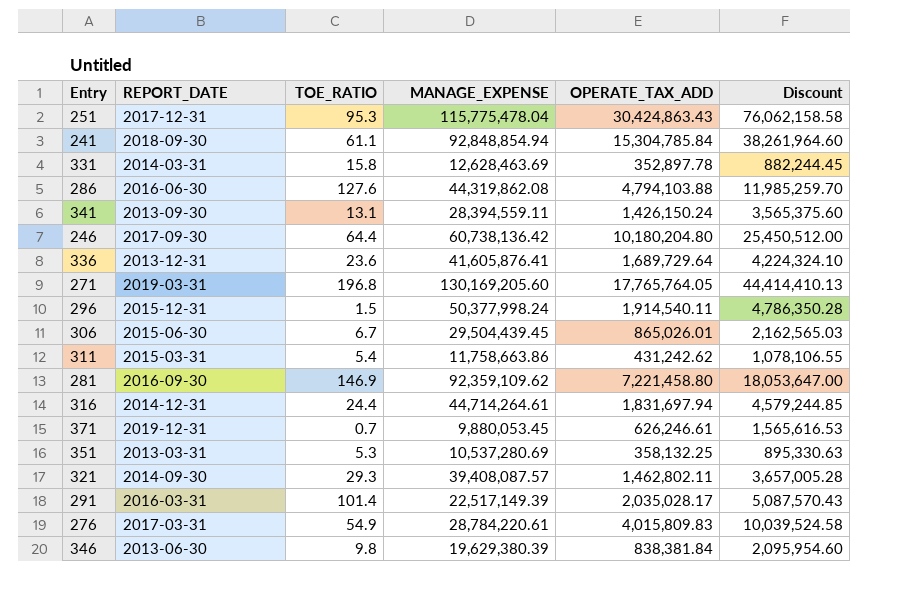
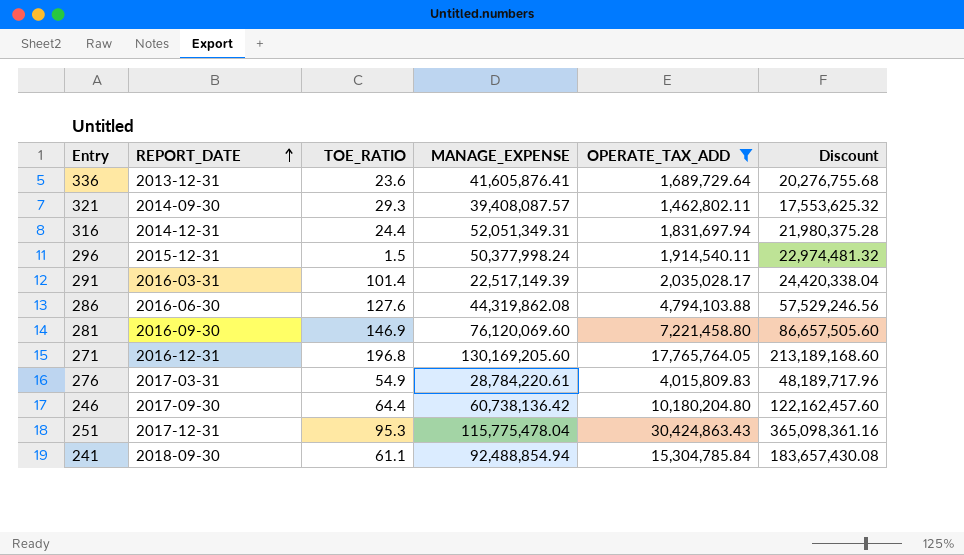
filter: none -> OPERATE_TAX_ADD >= 1,462,802.11
row order: none -> REPORT_DATE ascending
column Discount | formula: [OPERATE_TAX_ADD] * 2.5 -> [OPERATE_TAX_ADD] * 12
316 | MANAGE_EXPENSE: 44,714,264.61 -> 52,051,349.31
281 | MANAGE_EXPENSE: 92,359,109.62 -> 76,120,069.60
271 | REPORT_DATE: 2019-03-31 -> 2016-12-31
241 | MANAGE_EXPENSE: 92,848,854.94 -> 92,488,854.94

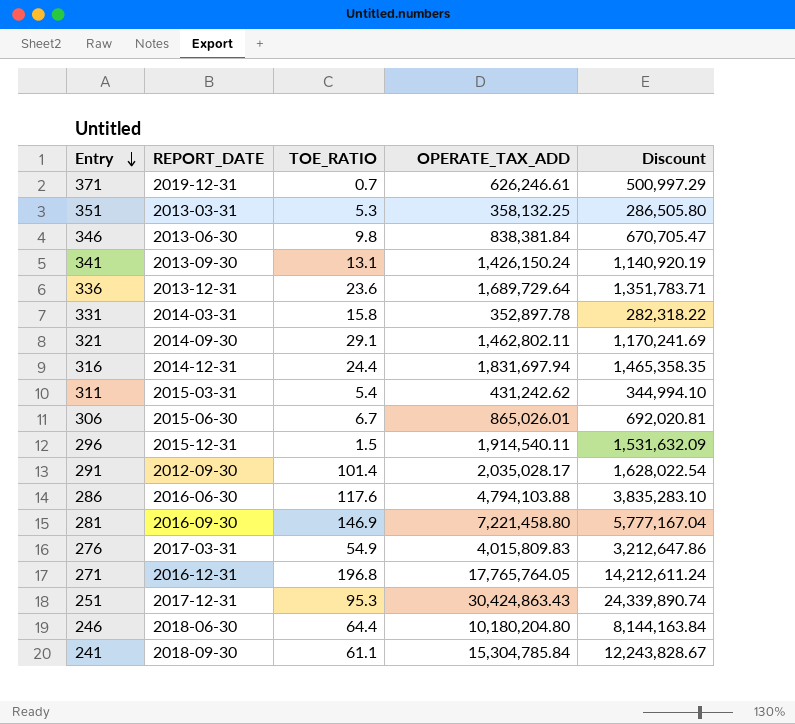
filter: OPERATE_TAX_ADD >= 1,462,802.11 -> none
row order: REPORT_DATE ascending -> Entry descending
column MANAGE_EXPENSE | position: 4 -> none
column Discount | formula: [OPERATE_TAX_ADD] * 12 -> [OPERATE_TAX_ADD] * 0.8
321 | TOE_RATIO: 29.3 -> 29.1
291 | REPORT_DATE: 2016-03-31 -> 2012-09-30
286 | TOE_RATIO: 127.6 -> 117.6
246 | REPORT_DATE: 2017-09-30 -> 2018-06-30

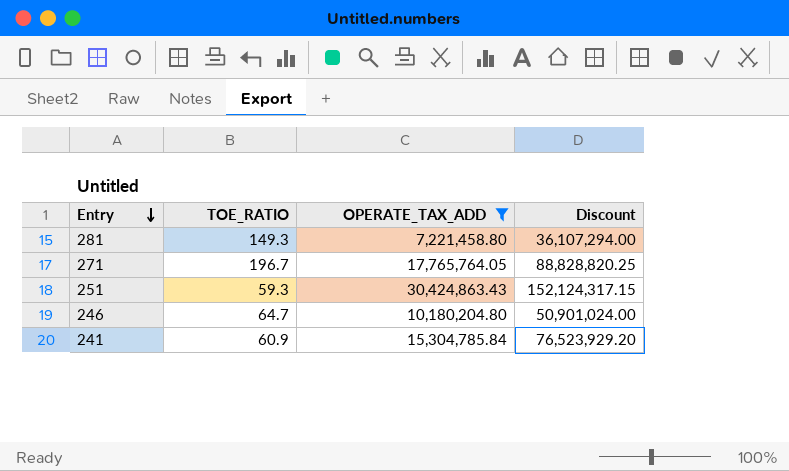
filter: none -> OPERATE_TAX_ADD >= 7,221,458.80
column REPORT_DATE | position: 2 -> none
column Discount | formula: [OPERATE_TAX_ADD] * 0.8 -> [OPERATE_TAX_ADD] * 5
281 | TOE_RATIO: 146.9 -> 149.3
271 | TOE_RATIO: 196.8 -> 196.7
251 | TOE_RATIO: 95.3 -> 59.3
246 | TOE_RATIO: 64.4 -> 64.7
241 | TOE_RATIO: 61.1 -> 60.9

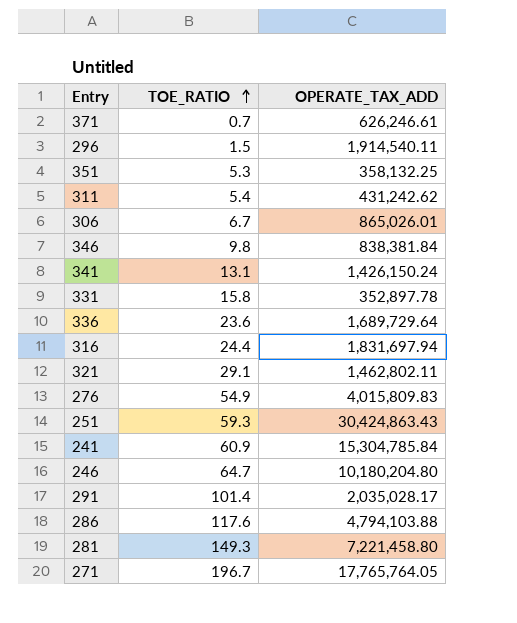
filter: OPERATE_TAX_ADD >= 7,221,458.80 -> none
row order: Entry descending -> TOE_RATIO ascending
column Discount | formula: [OPERATE_TAX_ADD] * 5 -> none

